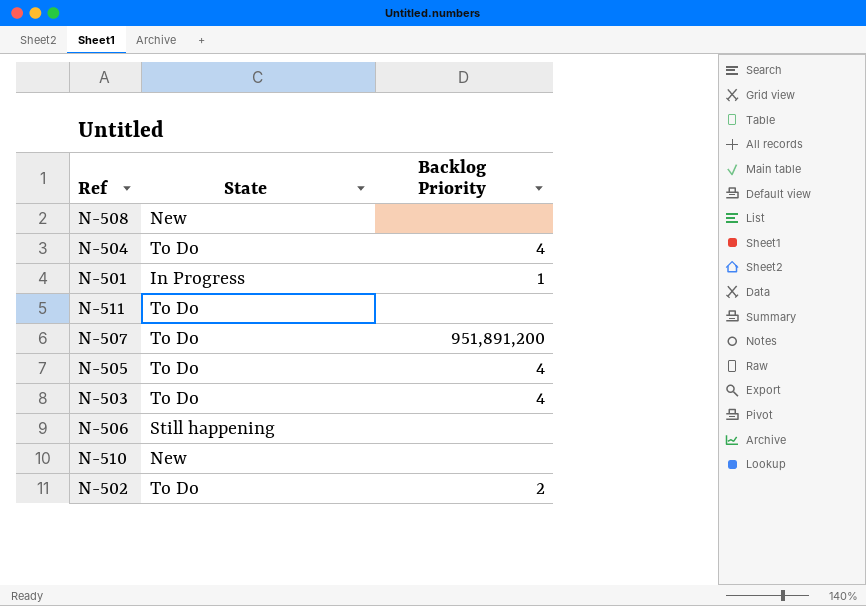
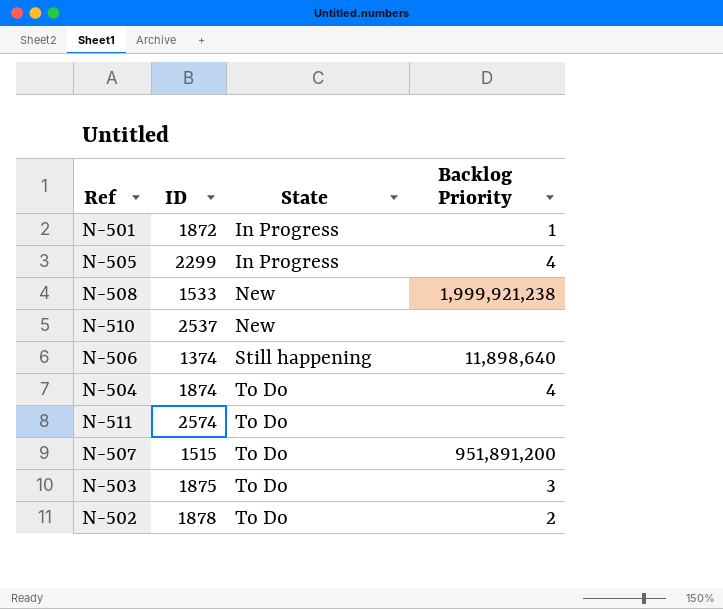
row order: none -> State ascending
column ID | position: none -> 2
N-505 | State: To Do -> In Progress
N-508 | Backlog Priority: none -> 1,999,921,238
N-506 | Backlog Priority: none -> 11,898,640
N-503 | Backlog Priority: 4 -> 3

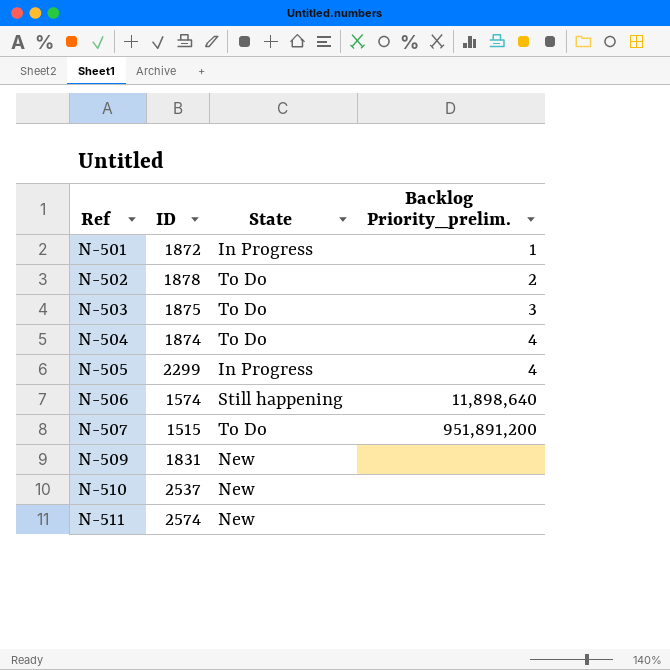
row order: State ascending -> Ref ascending
column name: Backlog Priority -> Backlog Priority_prelim.
row N-508: 1533 | New | 1,999,921,238 -> none
N-506 | ID: 1374 -> 1574
row N-509: none -> 1831 | New | none
N-511 | State: To Do -> New

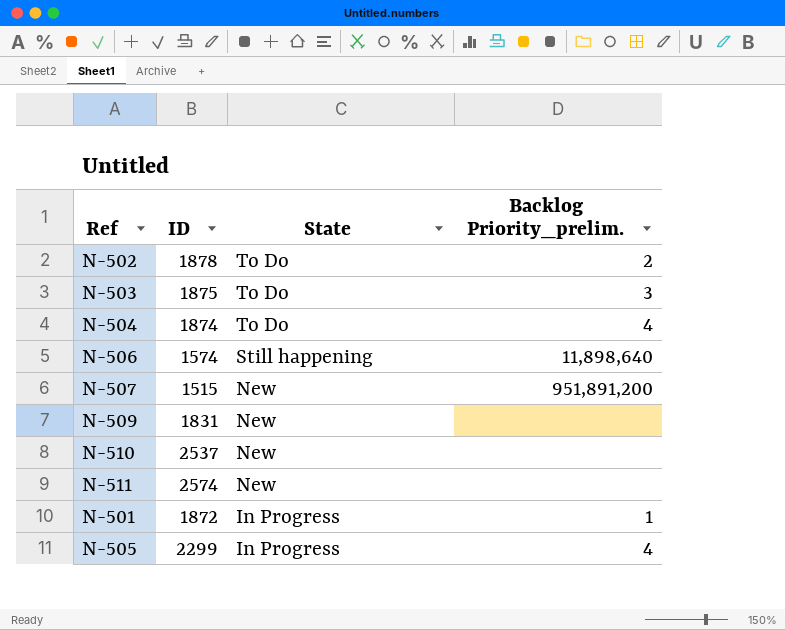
row order: Ref ascending -> State descending
N-507 | State: To Do -> New

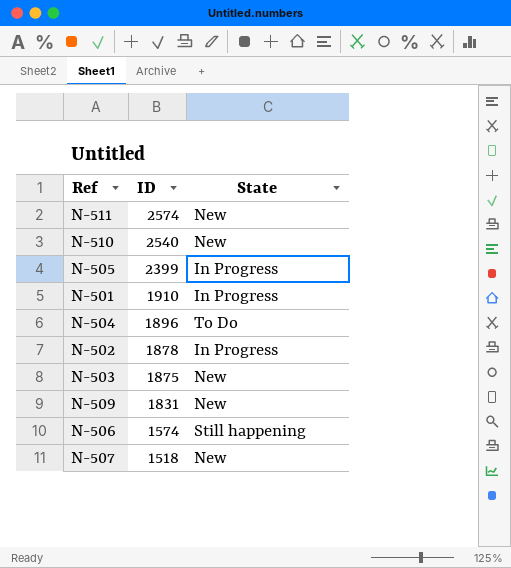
row order: State descending -> ID descending
column Backlog Priority_prelim. | position: 4 -> none
N-510 | ID: 2537 -> 2540
N-505 | ID: 2299 -> 2399
N-501 | ID: 1872 -> 1910
N-504 | ID: 1874 -> 1896
N-502 | State: To Do -> In Progress
N-503 | State: To Do -> New
N-507 | ID: 1515 -> 1518

